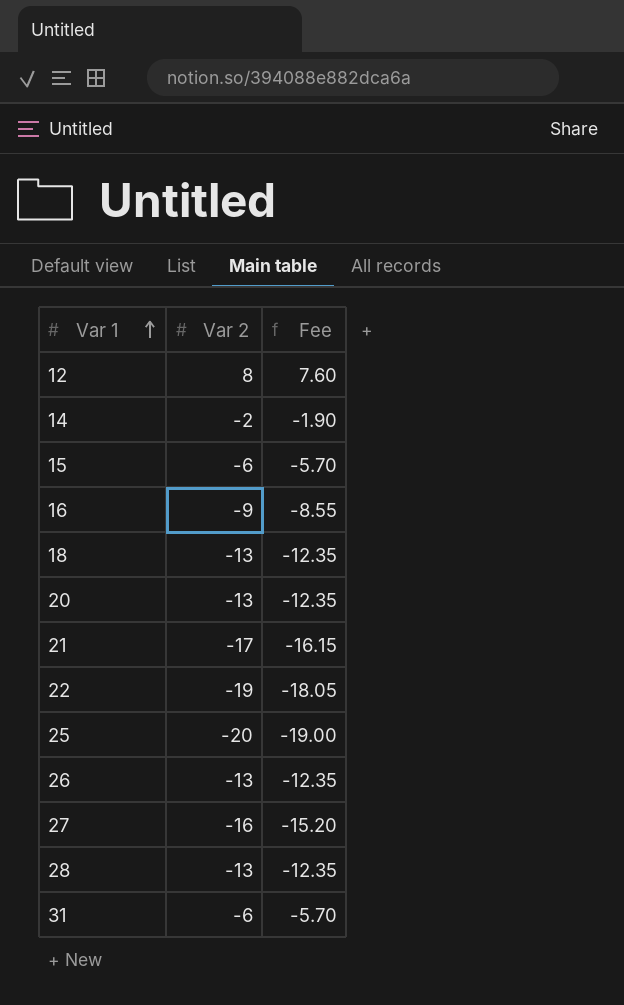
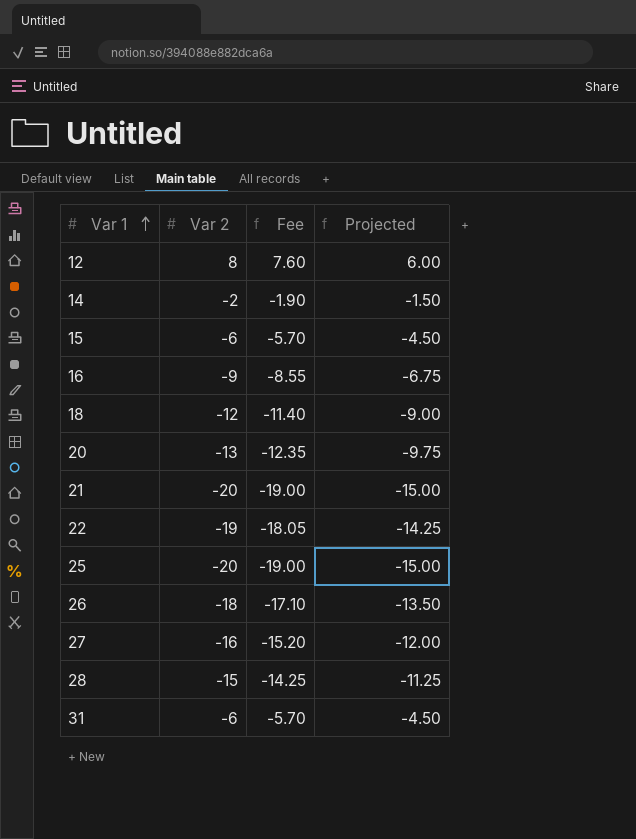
column Projected | formula: none -> [Var 2] * 0.75
18 | Var 2: -13 -> -12
18 | Fee: -12.35 -> -11.40
21 | Var 2: -17 -> -20
21 | Fee: -16.15 -> -19.00
26 | Var 2: -13 -> -18
26 | Fee: -12.35 -> -17.10
28 | Var 2: -13 -> -15
28 | Fee: -12.35 -> -14.25

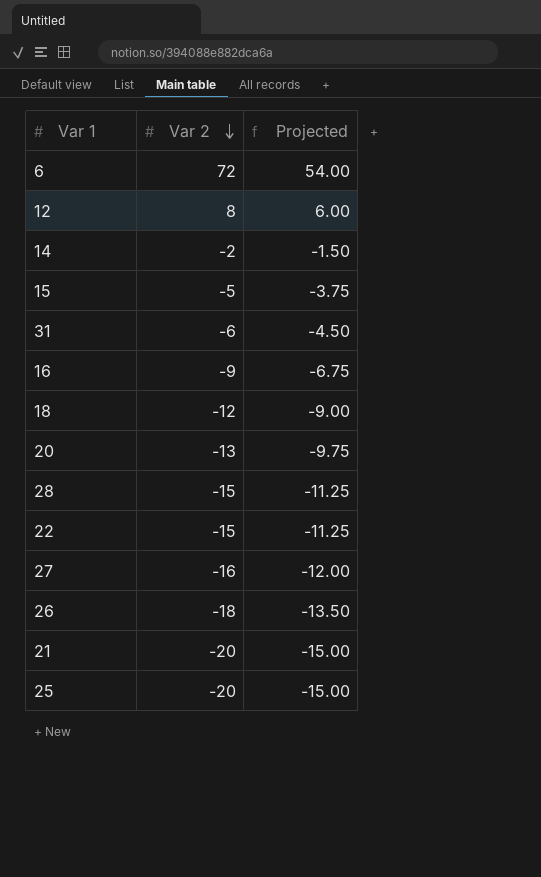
row order: Var 1 ascending -> Var 2 descending
column Fee | formula: [Var 2] * 0.95 -> none
row 6: none -> 72 | 54.00
15 | Var 2: -6 -> -5
15 | Projected: -4.50 -> -3.75
22 | Var 2: -19 -> -15
22 | Projected: -14.25 -> -11.25

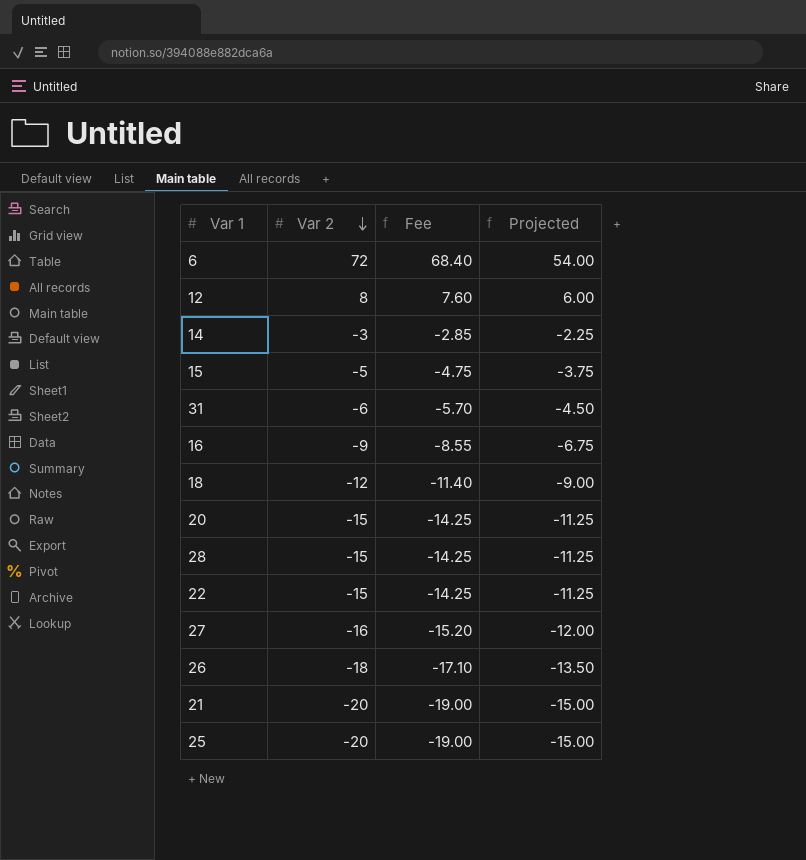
column Fee | formula: none -> [Var 2] * 0.95
14 | Var 2: -2 -> -3
14 | Projected: -1.50 -> -2.25
20 | Var 2: -13 -> -15
20 | Projected: -9.75 -> -11.25

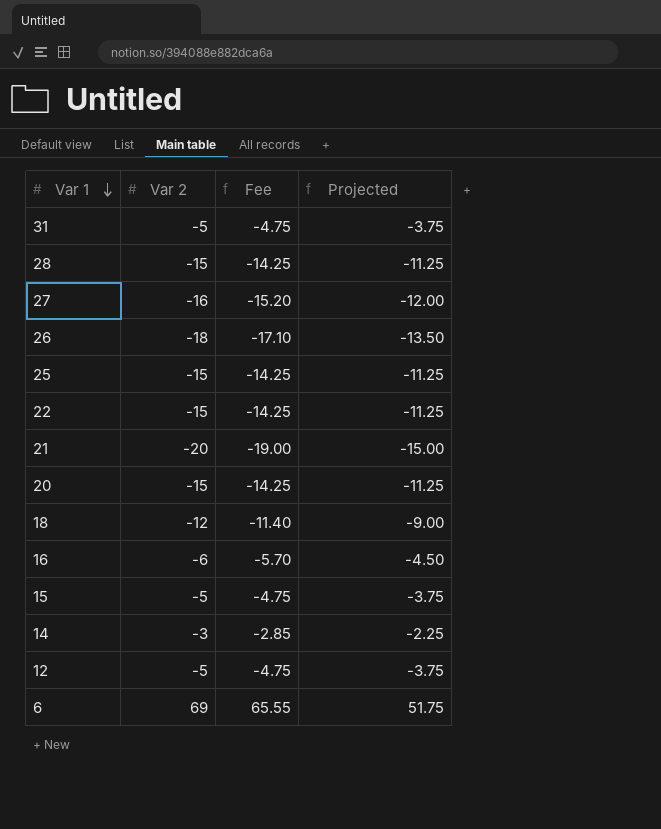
row order: Var 2 descending -> Var 1 descending
31 | Var 2: -6 -> -5
31 | Fee: -5.70 -> -4.75
31 | Projected: -4.50 -> -3.75
25 | Var 2: -20 -> -15
25 | Fee: -19.00 -> -14.25
25 | Projected: -15.00 -> -11.25
16 | Var 2: -9 -> -6
16 | Fee: -8.55 -> -5.70
16 | Projected: -6.75 -> -4.50
12 | Var 2: 8 -> -5
12 | Fee: 7.60 -> -4.75
12 | Projected: 6.00 -> -3.75
6 | Var 2: 72 -> 69
6 | Fee: 68.40 -> 65.55
6 | Projected: 54.00 -> 51.75

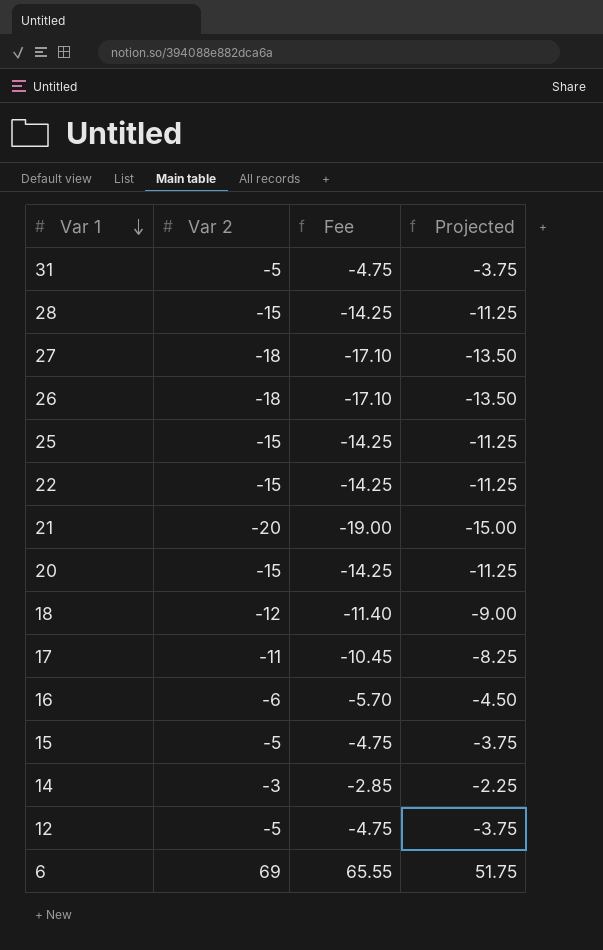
27 | Var 2: -16 -> -18
27 | Fee: -15.20 -> -17.10
27 | Projected: -12.00 -> -13.50
row 17: none -> -11 | -10.45 | -8.25

